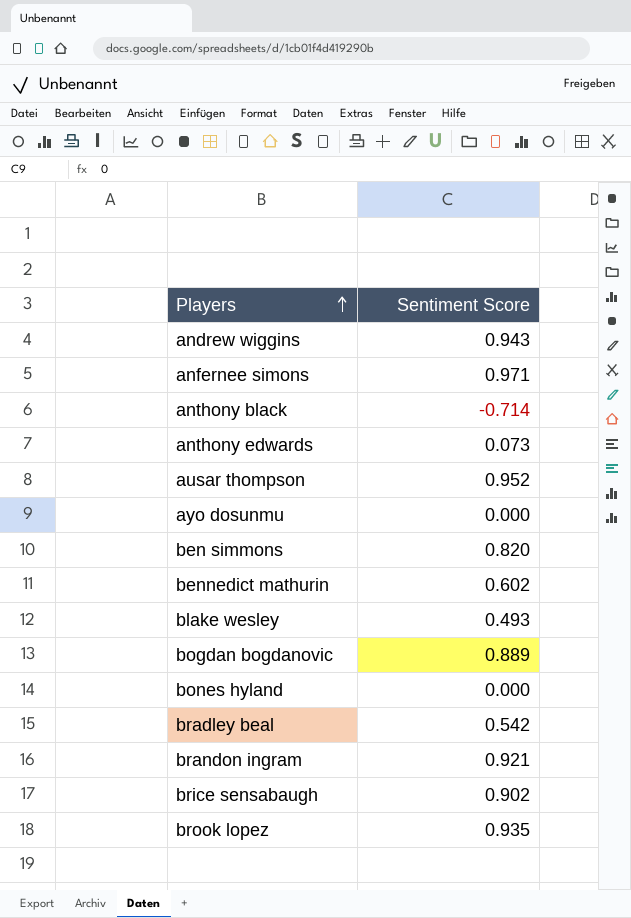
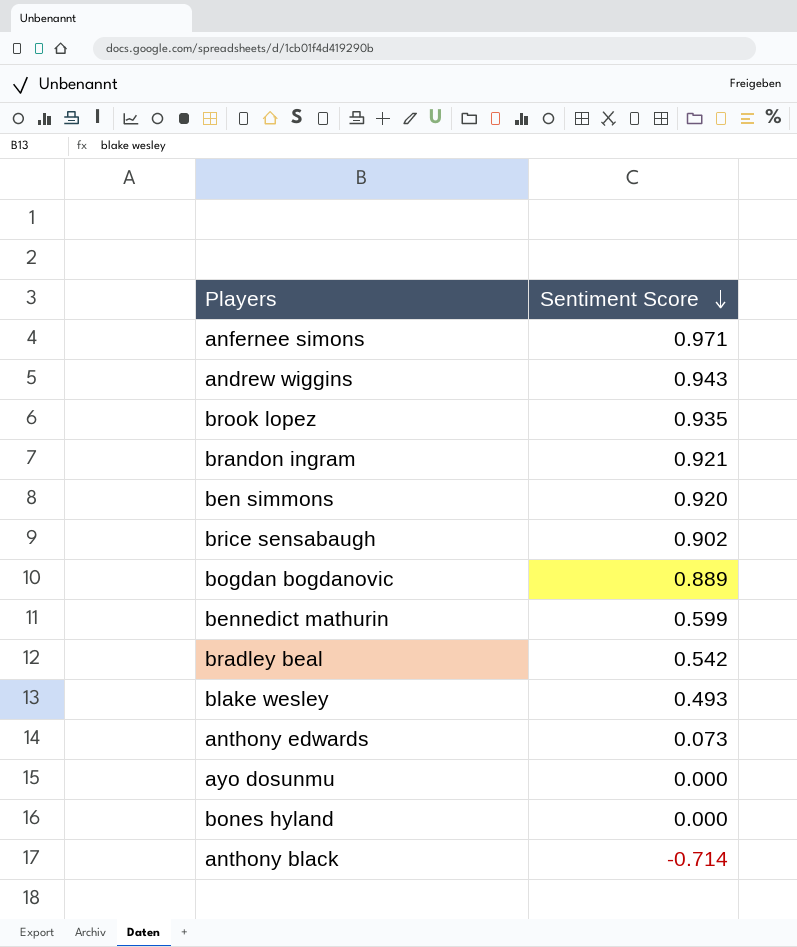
row order: Players ascending -> Sentiment Score descending
row ausar thompson: 0.952 -> none
ben simmons | Sentiment Score: 0.820 -> 0.920
bennedict mathurin | Sentiment Score: 0.602 -> 0.599

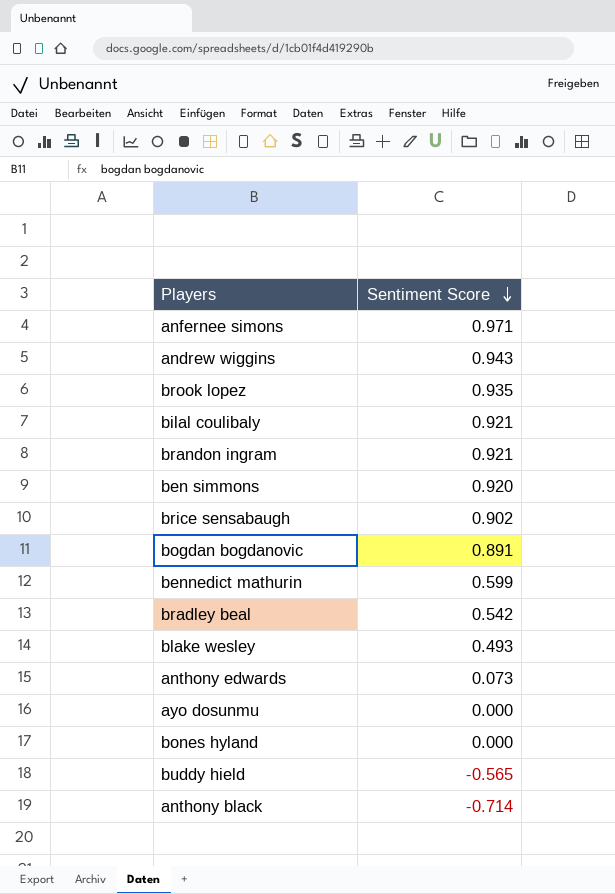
row bilal coulibaly: none -> 0.921
bogdan bogdanovic | Sentiment Score: 0.889 -> 0.891
row buddy hield: none -> -0.565

